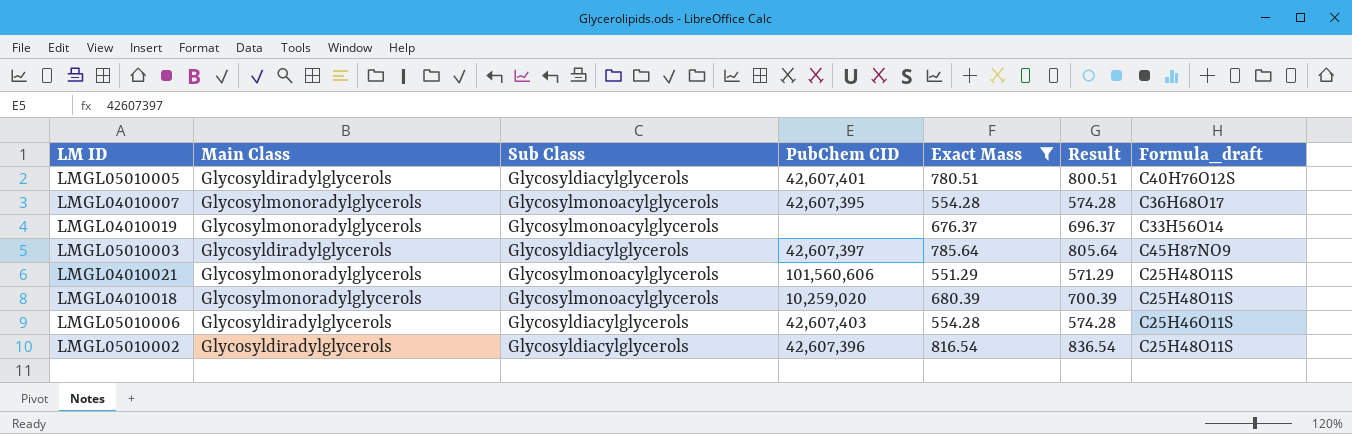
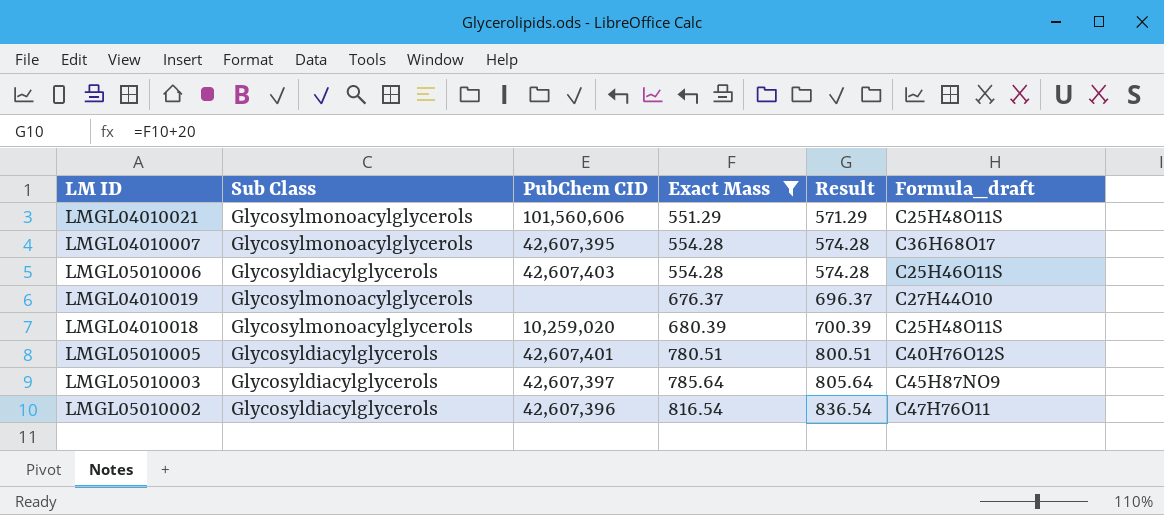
row order: none -> Exact Mass ascending
column Main Class | position: 2 -> none
LMGL04010019 | Formula_draft: C33H56O14 -> C27H44O10
LMGL05010002 | Formula_draft: C25H48O11S -> C47H76O11

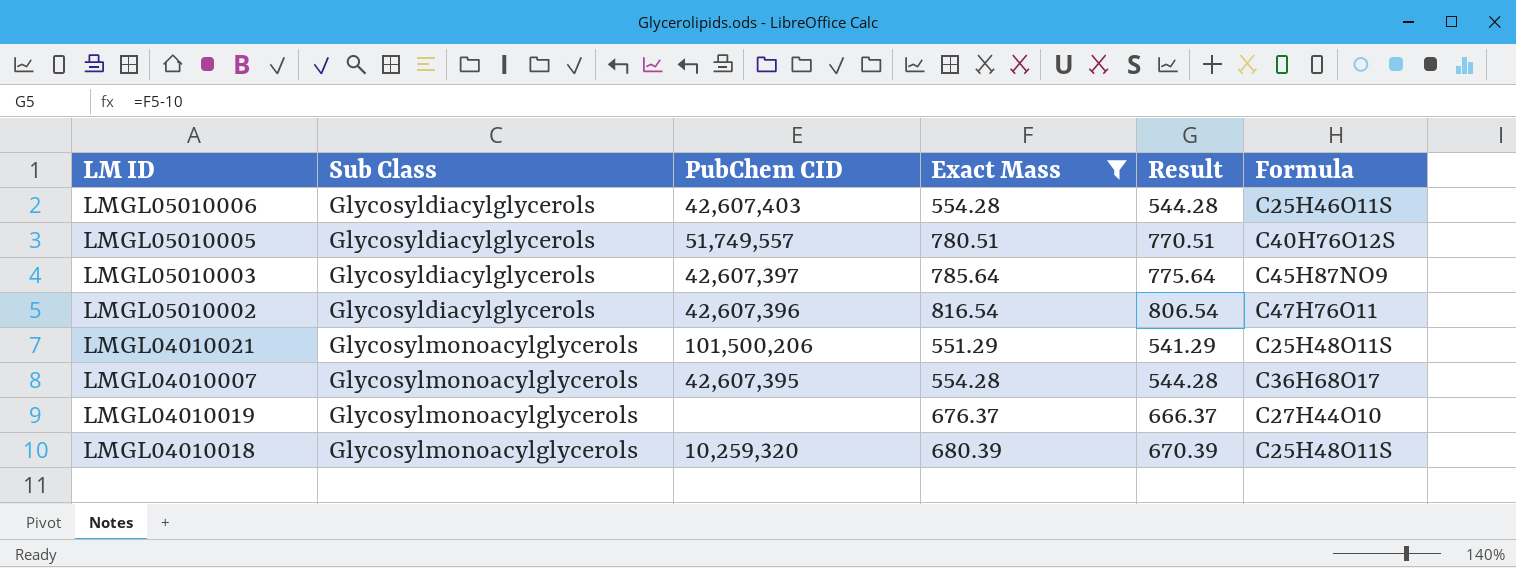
row order: Exact Mass ascending -> Sub Class ascending
column Result | formula: [Exact Mass] + 20 -> [Exact Mass] - 10
column name: Formula_draft -> Formula
LMGL05010005 | PubChem CID: 42,607,401 -> 51,749,557
LMGL04010021 | PubChem CID: 101,560,606 -> 101,500,206
LMGL04010018 | PubChem CID: 10,259,020 -> 10,259,320

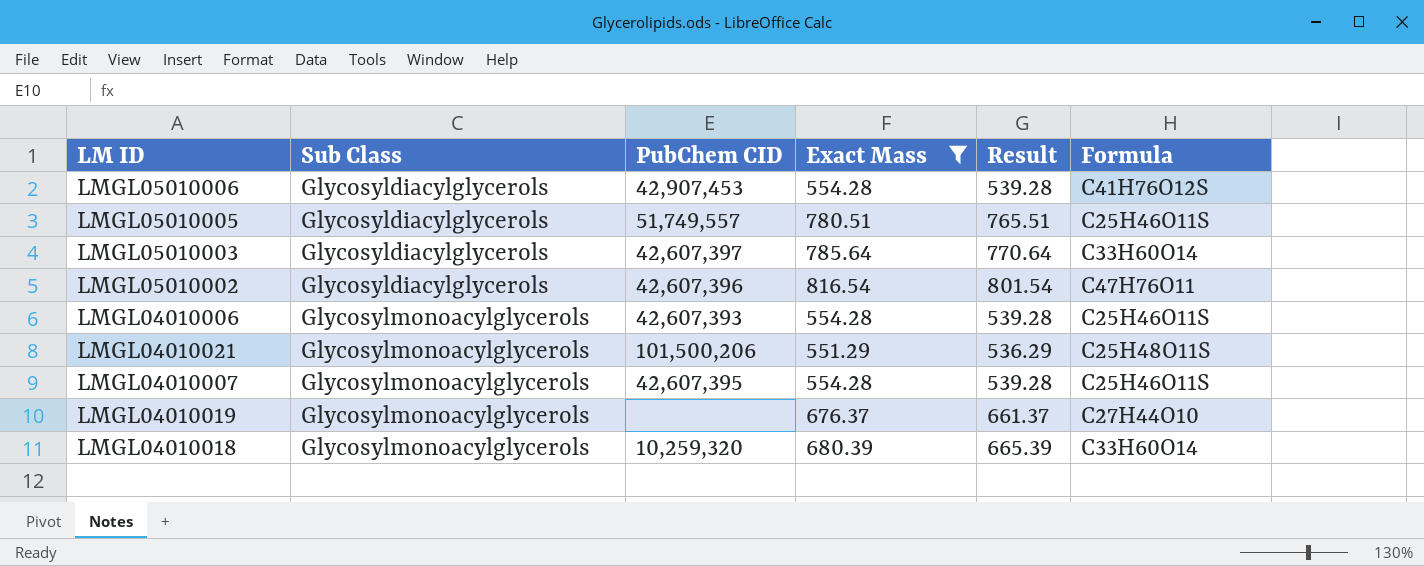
column Result | formula: [Exact Mass] - 10 -> [Exact Mass] - 15
LMGL05010006 | PubChem CID: 42,607,403 -> 42,907,453
LMGL05010006 | Formula: C25H46O11S -> C41H76O12S
LMGL05010005 | Formula: C40H76O12S -> C25H46O11S
LMGL05010003 | Formula: C45H87NO9 -> C33H60O14
row LMGL04010006: none -> Glycosylmonoacylglycerols | 42,607,393 | 554.28 | 539.28 | C25H46O11S
LMGL04010007 | Formula: C36H68O17 -> C25H46O11S
LMGL04010018 | Formula: C25H48O11S -> C33H60O14

